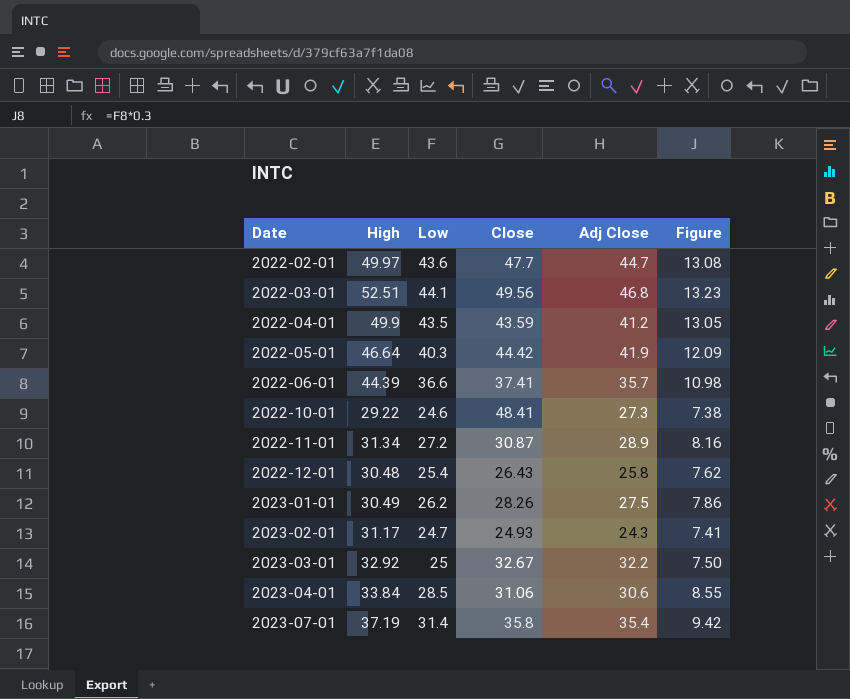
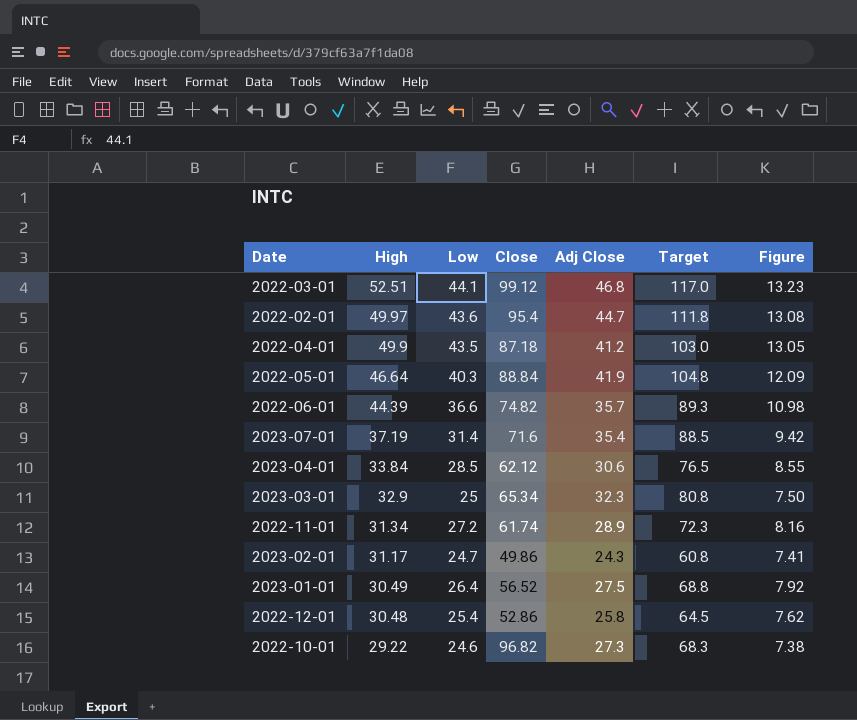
row order: Date ascending -> High descending
column Target | formula: none -> [Adj Close] * 2.5
2022-03-01 | Close: 49.56 -> 99.12
2022-02-01 | Close: 47.7 -> 95.4
2022-04-01 | Close: 43.59 -> 87.18
2022-05-01 | Close: 44.42 -> 88.84
2022-06-01 | Close: 37.41 -> 74.82
2023-07-01 | Close: 35.8 -> 71.6
2023-04-01 | Close: 31.06 -> 62.12
2023-03-01 | High: 32.92 -> 32.9
2023-03-01 | Close: 32.67 -> 65.34
2023-03-01 | Adj Close: 32.2 -> 32.3
2022-11-01 | Close: 30.87 -> 61.74
2023-02-01 | Close: 24.93 -> 49.86
2023-01-01 | Low: 26.2 -> 26.4
2023-01-01 | Close: 28.26 -> 56.52
2023-01-01 | Figure: 7.86 -> 7.92
2022-12-01 | Close: 26.43 -> 52.86
2022-10-01 | Close: 48.41 -> 96.82

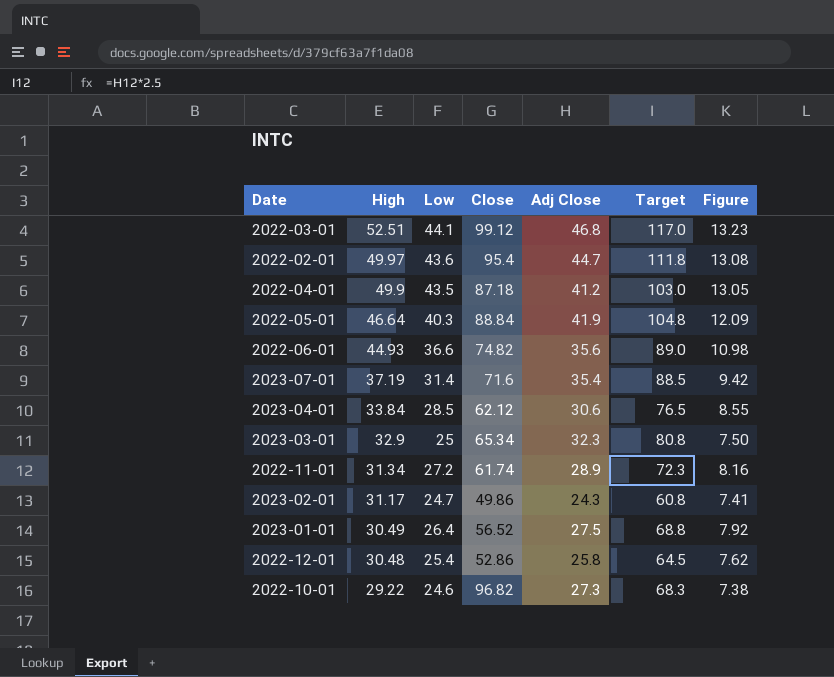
2022-06-01 | High: 44.39 -> 44.93
2022-06-01 | Adj Close: 35.7 -> 35.6
2022-06-01 | Target: 89.3 -> 89.0

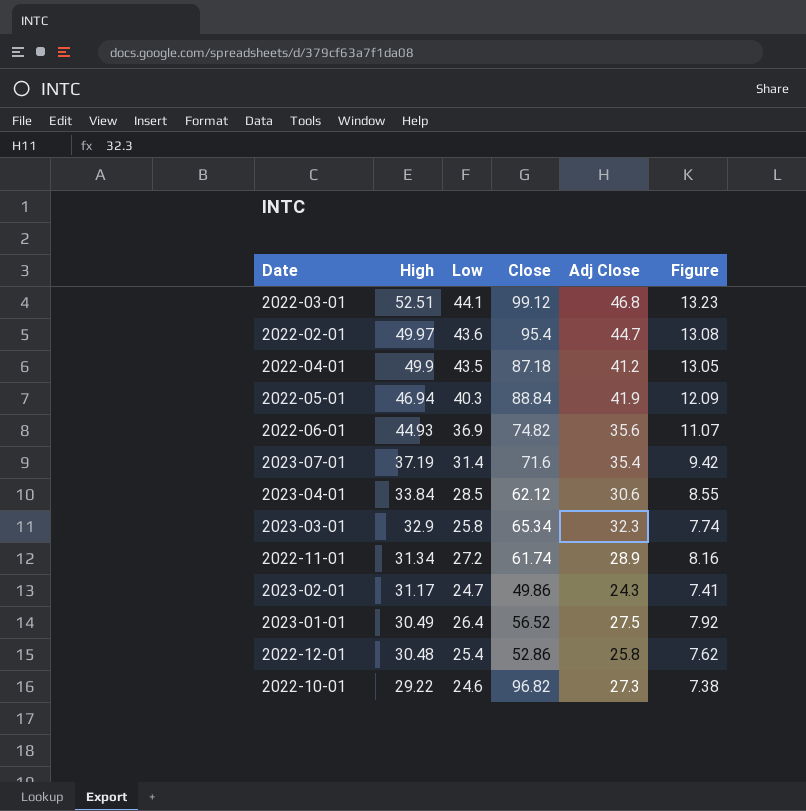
column Target | formula: [Adj Close] * 2.5 -> none
2022-05-01 | High: 46.64 -> 46.94
2022-06-01 | Low: 36.6 -> 36.9
2022-06-01 | Figure: 10.98 -> 11.07
2023-03-01 | Low: 25 -> 25.8
2023-03-01 | Figure: 7.50 -> 7.74

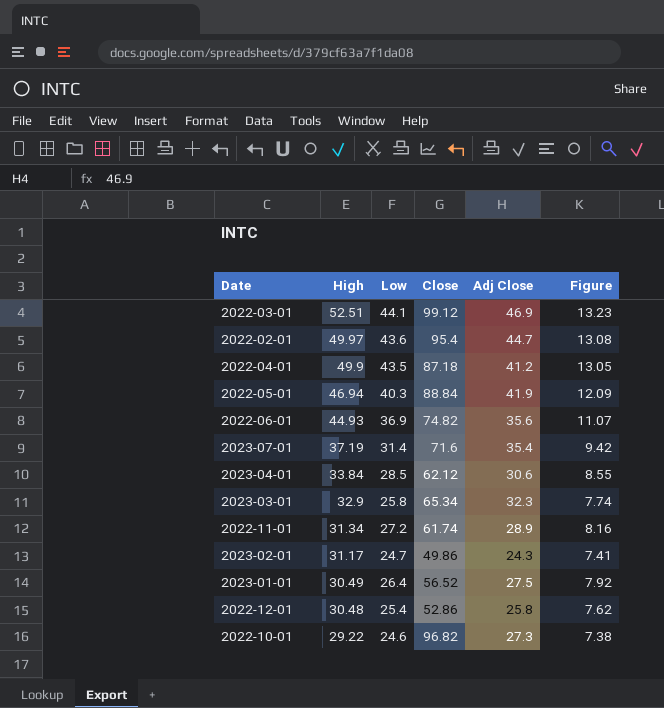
2022-03-01 | Adj Close: 46.8 -> 46.9

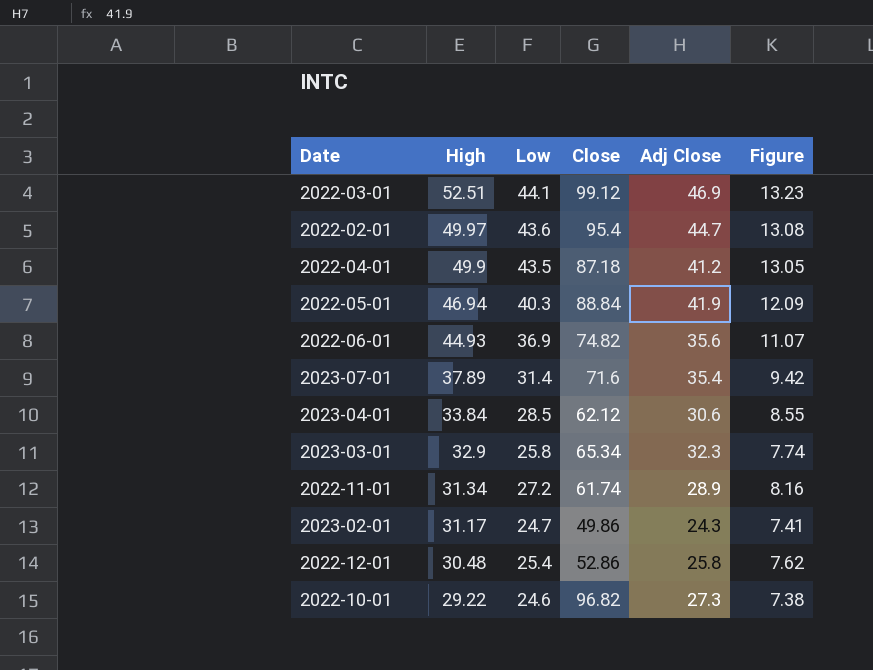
row 2023-01-01: 30.49 | 26.4 | 56.52 | 27.5 | 7.92 -> none
2023-07-01 | High: 37.19 -> 37.89

